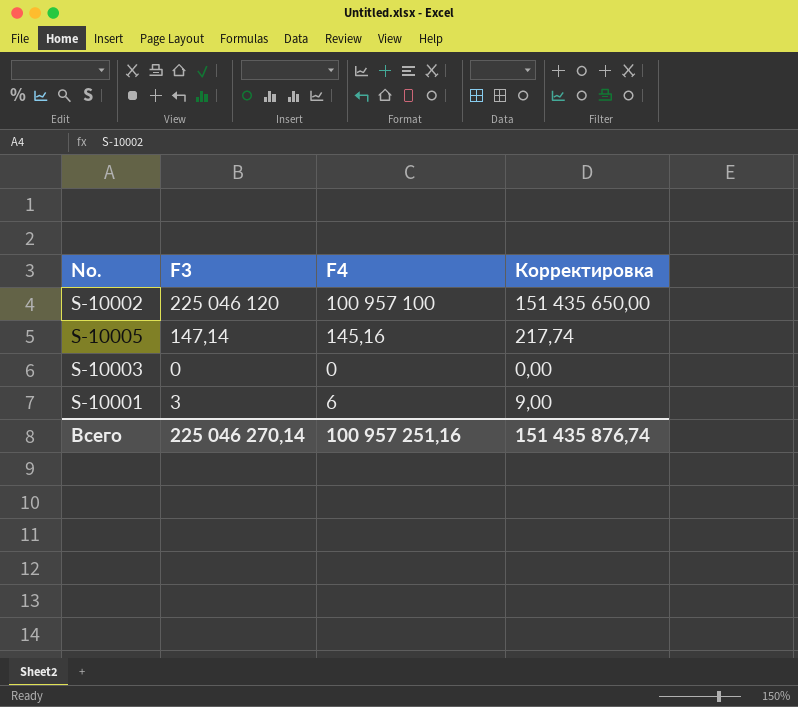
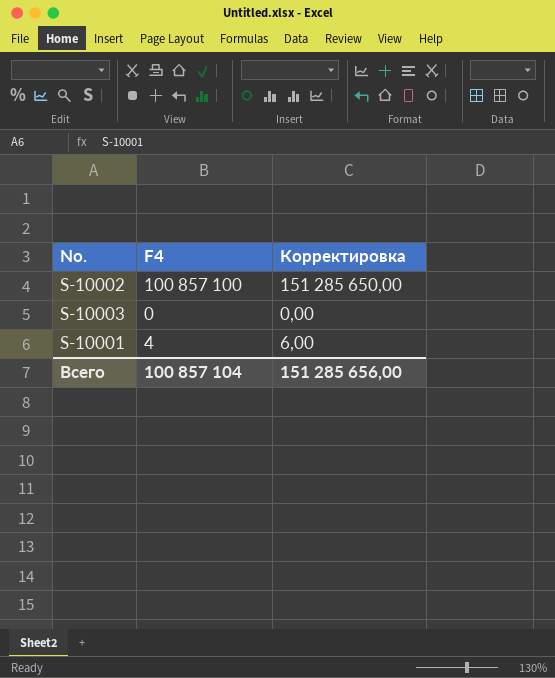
column F3 | position: 2 -> none
row S-10005: 147,14 | 145,16 | 217,74 -> none
S-10002 | F4: 100 957 100 -> 100 857 100
S-10002 | Корректировка: 151 435 650,00 -> 151 285 650,00
S-10001 | F4: 6 -> 4
S-10001 | Корректировка: 9,00 -> 6,00
Всего | F4: 100 957 251,16 -> 100 857 104
Всего | Корректировка: 151 435 876,74 -> 151 285 656,00

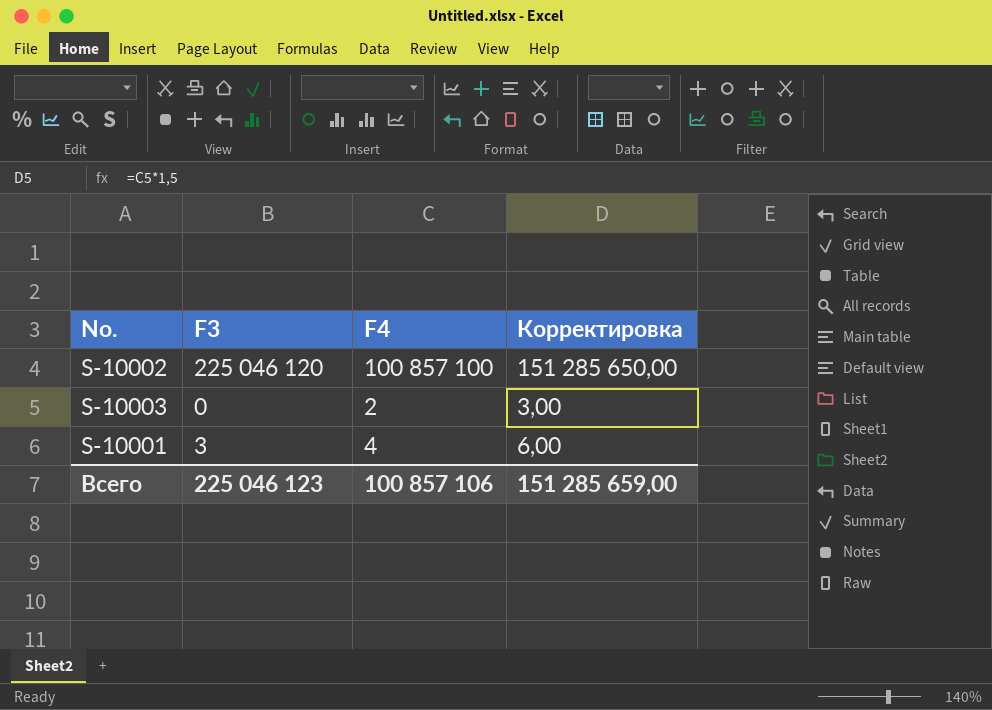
column F3 | position: none -> 2
S-10003 | F4: 0 -> 2
S-10003 | Корректировка: 0,00 -> 3,00
Всего | F4: 100 857 104 -> 100 857 106
Всего | Корректировка: 151 285 656,00 -> 151 285 659,00

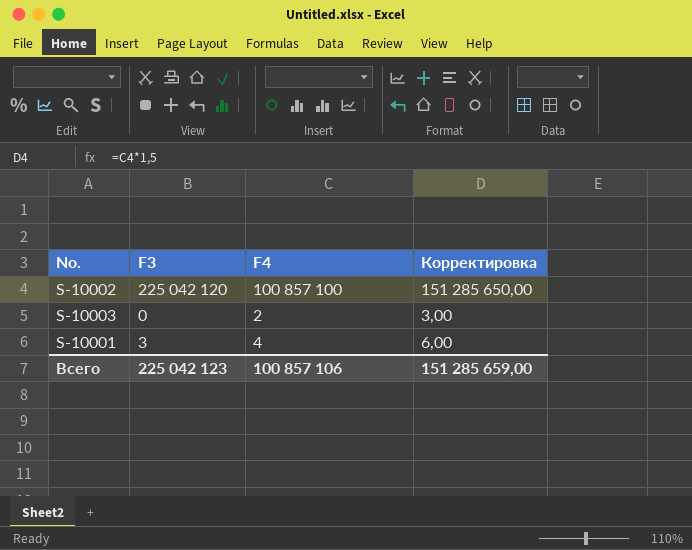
S-10002 | F3: 225 046 120 -> 225 042 120
Всего | F3: 225 046 123 -> 225 042 123

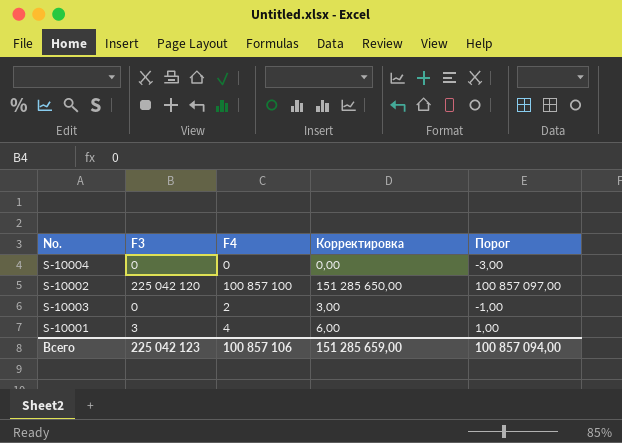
column Порог | formula: none -> [F4] - 3
row S-10004: none -> 0 | 0 | 0,00 | -3,00

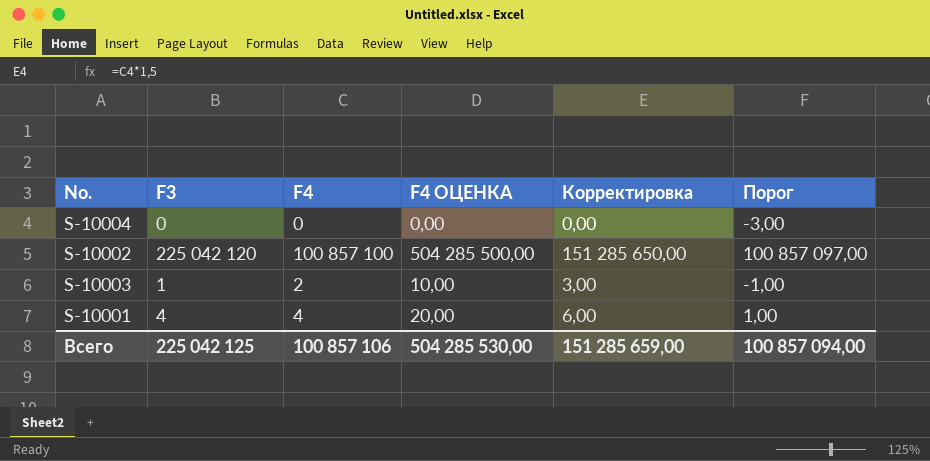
column F4 ОЦЕНКА | formula: none -> [F4] * 5
S-10003 | F3: 0 -> 1
S-10001 | F3: 3 -> 4
Всего | F3: 225 042 123 -> 225 042 125

